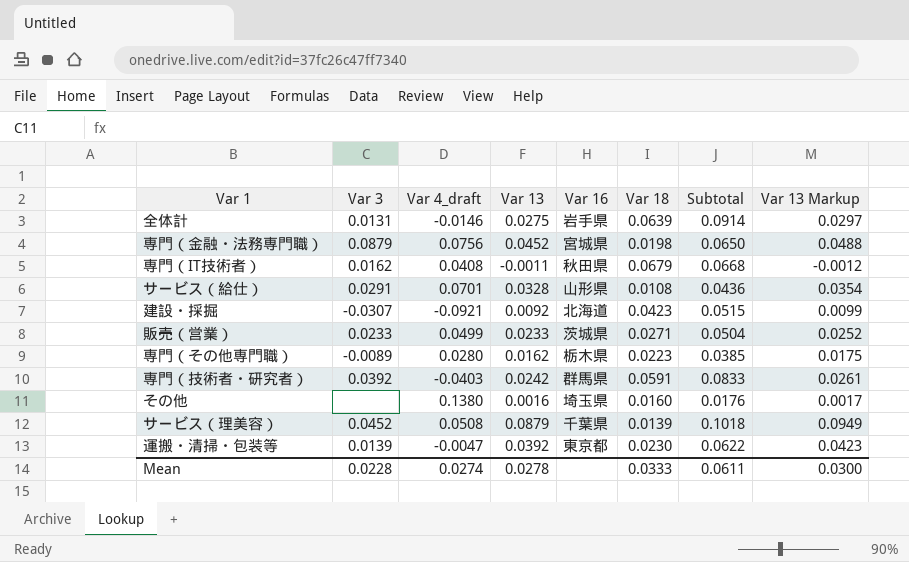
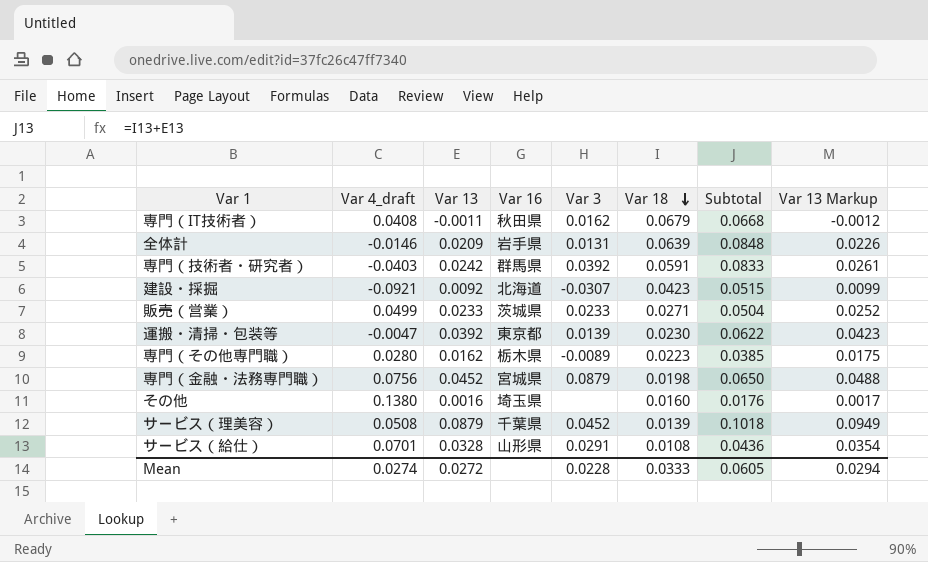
row order: none -> Var 18 descending
column Var 3 | position: 2 -> 5
全体計 | Var 13: 0.0275 -> 0.0209
全体計 | Subtotal: 0.0914 -> 0.0848
全体計 | Var 13 Markup: 0.0297 -> 0.0226
Mean | Var 13: 0.0278 -> 0.0272
Mean | Subtotal: 0.0611 -> 0.0605
Mean | Var 13 Markup: 0.0300 -> 0.0294

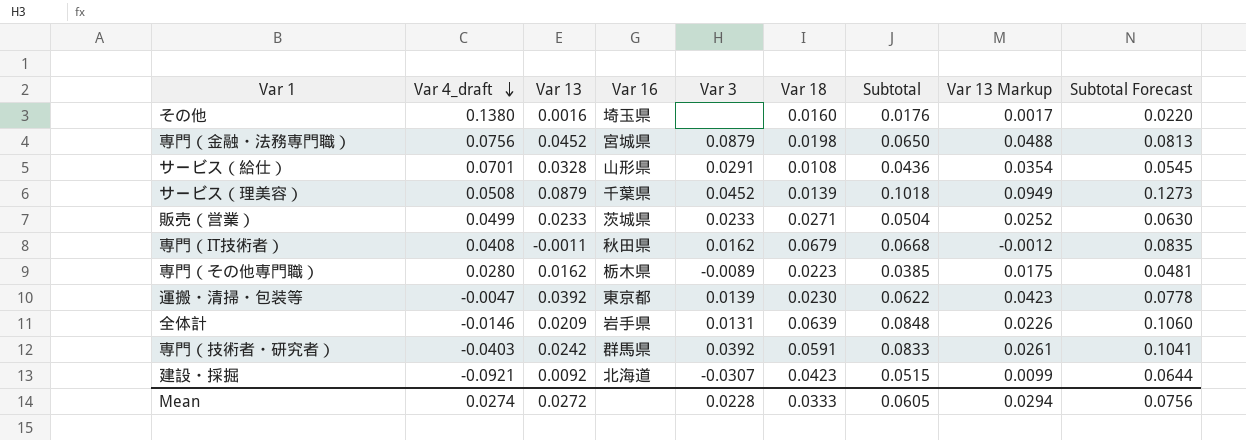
row order: Var 18 descending -> Var 4_draft descending
column Subtotal Forecast | formula: none -> [Subtotal] * 1.25

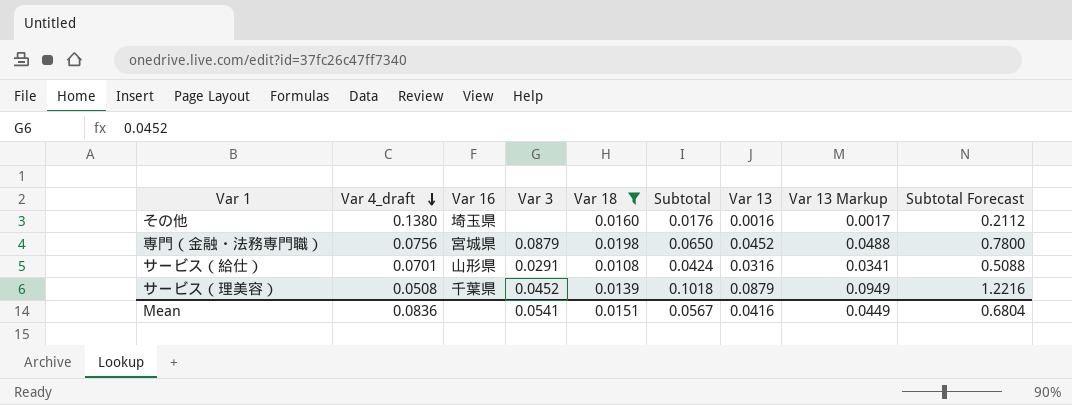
filter: none -> Var 18 <= 0.0198
column Var 13 | position: 3 -> 7
column Subtotal Forecast | formula: [Subtotal] * 1.25 -> [Subtotal] * 12
サービス（給仕） | Subtotal: 0.0436 -> 0.0424
サービス（給仕） | Var 13: 0.0328 -> 0.0316
サービス（給仕） | Var 13 Markup: 0.0354 -> 0.0341
Mean | Var 4_draft: 0.0274 -> 0.0836
Mean | Var 3: 0.0228 -> 0.0541
Mean | Var 18: 0.0333 -> 0.0151
Mean | Subtotal: 0.0605 -> 0.0567
Mean | Var 13: 0.0272 -> 0.0416
Mean | Var 13 Markup: 0.0294 -> 0.0449
Mean | Subtotal Forecast: 0.0756 -> 0.6804

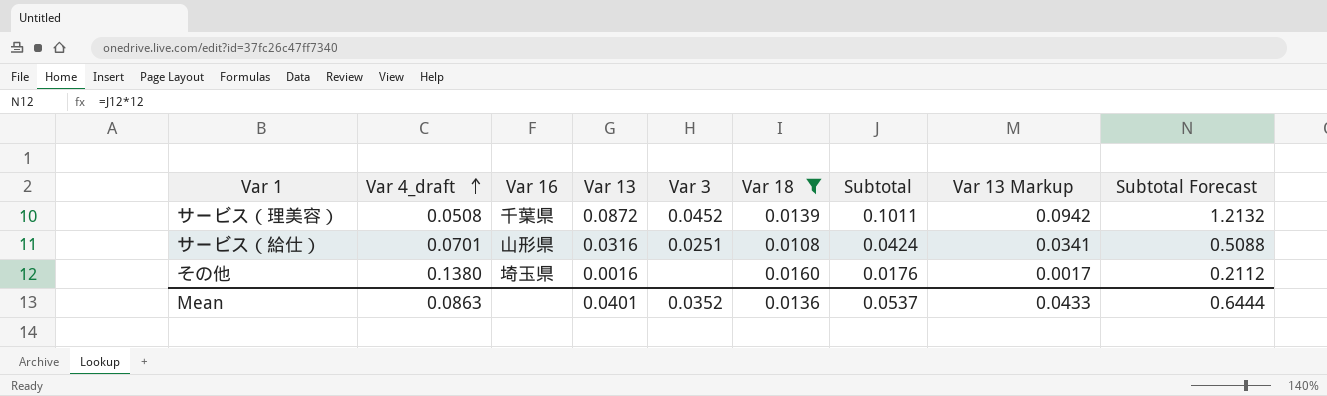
row order: Var 4_draft descending -> Var 4_draft ascending
column Var 13 | position: 7 -> 4
row 専門（金融・法務専門職）: 0.0756 | 宮城県 | 0.0879 | 0.0198 | 0.0650 | 0.0452 | 0.0488 | 0.7800 -> none
サービス（理美容） | Var 13: 0.0879 -> 0.0872
サービス（理美容） | Subtotal: 0.1018 -> 0.1011
サービス（理美容） | Var 13 Markup: 0.0949 -> 0.0942
サービス（理美容） | Subtotal Forecast: 1.2216 -> 1.2132
サービス（給仕） | Var 3: 0.0291 -> 0.0251
Mean | Var 4_draft: 0.0836 -> 0.0863
Mean | Var 13: 0.0416 -> 0.0401
Mean | Var 3: 0.0541 -> 0.0352
Mean | Var 18: 0.0151 -> 0.0136
Mean | Subtotal: 0.0567 -> 0.0537
Mean | Var 13 Markup: 0.0449 -> 0.0433
Mean | Subtotal Forecast: 0.6804 -> 0.6444

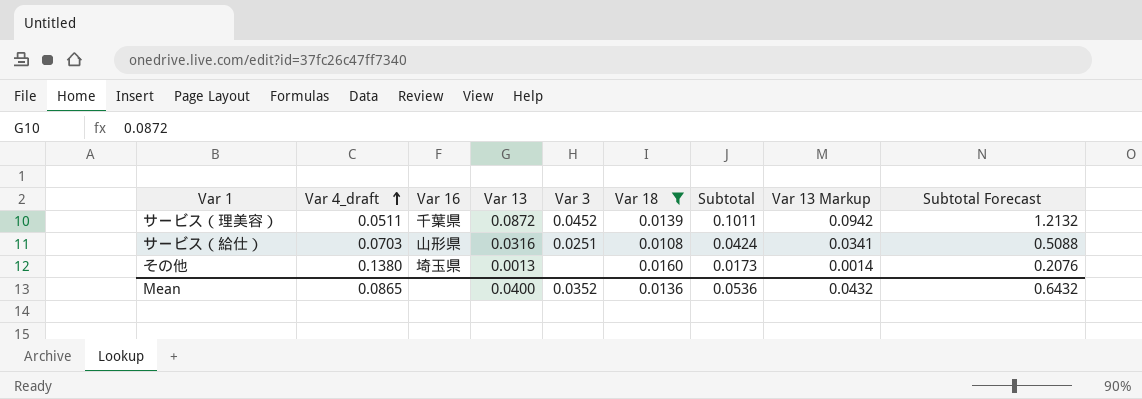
サービス（理美容） | Var 4_draft: 0.0508 -> 0.0511
サービス（給仕） | Var 4_draft: 0.0701 -> 0.0703
その他 | Var 13: 0.0016 -> 0.0013
その他 | Subtotal: 0.0176 -> 0.0173
その他 | Var 13 Markup: 0.0017 -> 0.0014
その他 | Subtotal Forecast: 0.2112 -> 0.2076
Mean | Var 4_draft: 0.0863 -> 0.0865
Mean | Var 13: 0.0401 -> 0.0400
Mean | Subtotal: 0.0537 -> 0.0536
Mean | Var 13 Markup: 0.0433 -> 0.0432
Mean | Subtotal Forecast: 0.6444 -> 0.6432

